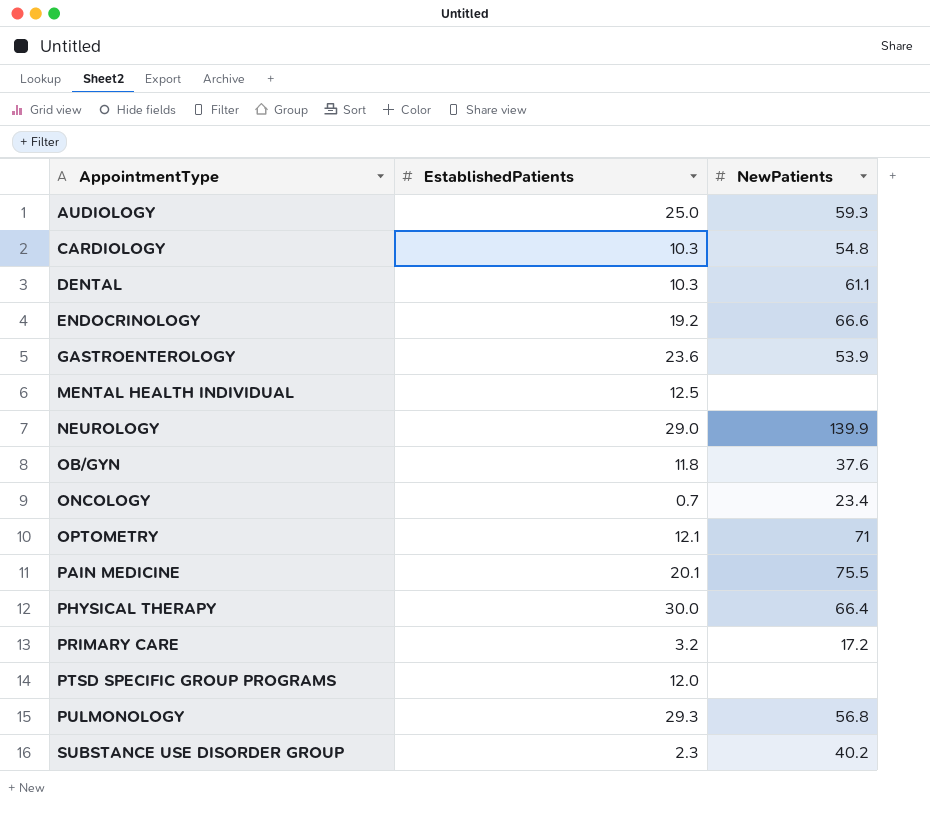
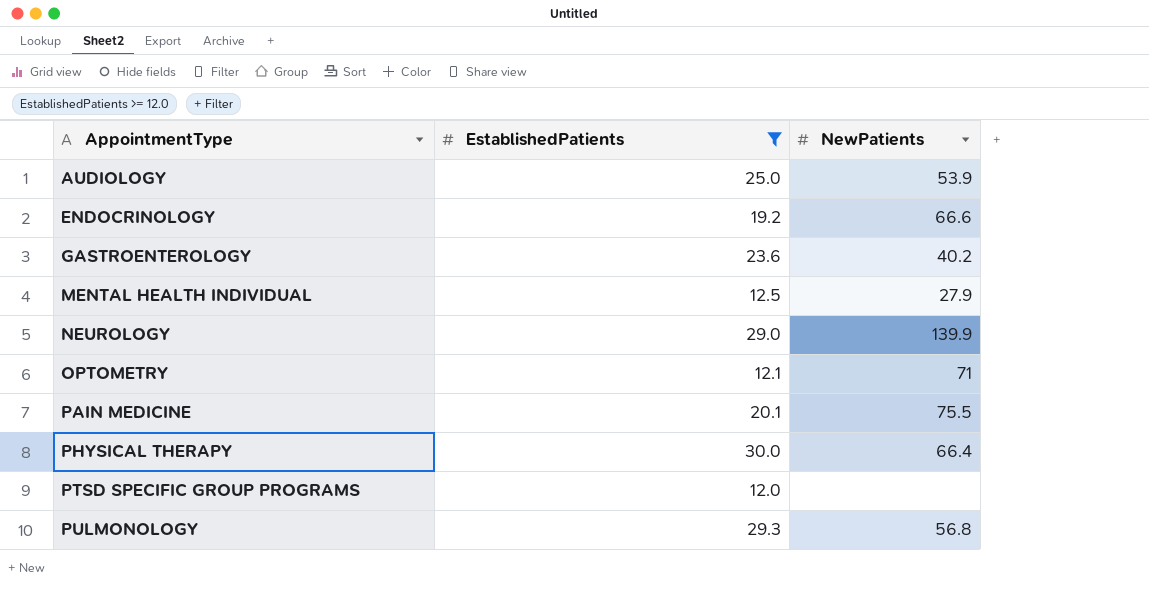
filter: none -> EstablishedPatients >= 12.0
AUDIOLOGY | NewPatients: 59.3 -> 53.9
GASTROENTEROLOGY | NewPatients: 53.9 -> 40.2
MENTAL HEALTH INDIVIDUAL | NewPatients: none -> 27.9

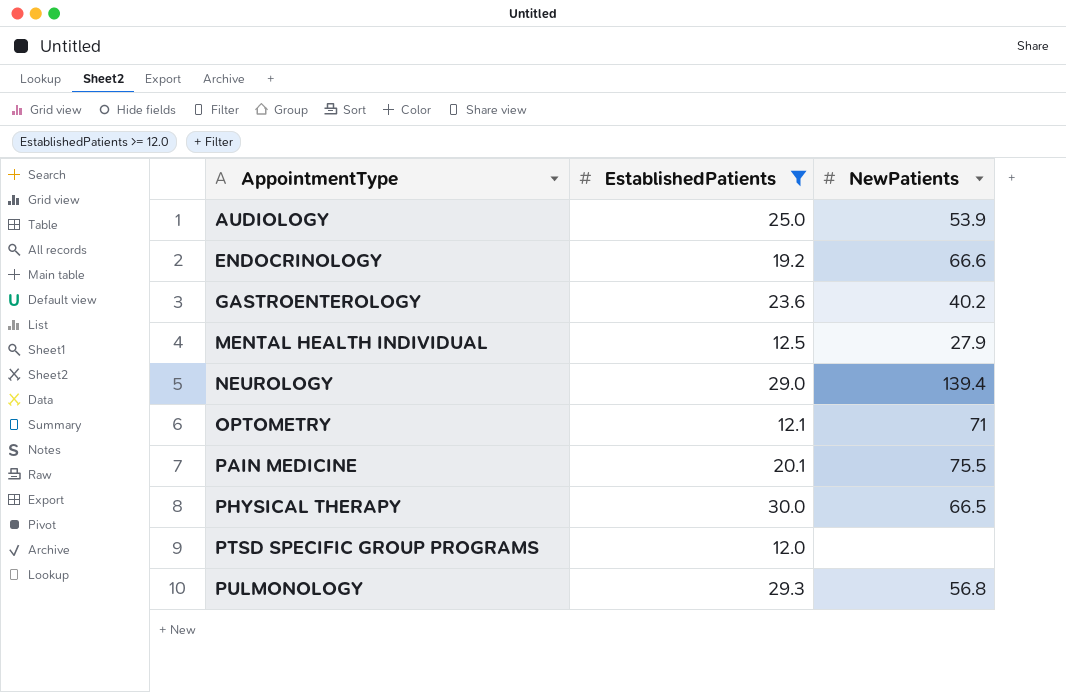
NEUROLOGY | NewPatients: 139.9 -> 139.4
PHYSICAL THERAPY | NewPatients: 66.4 -> 66.5

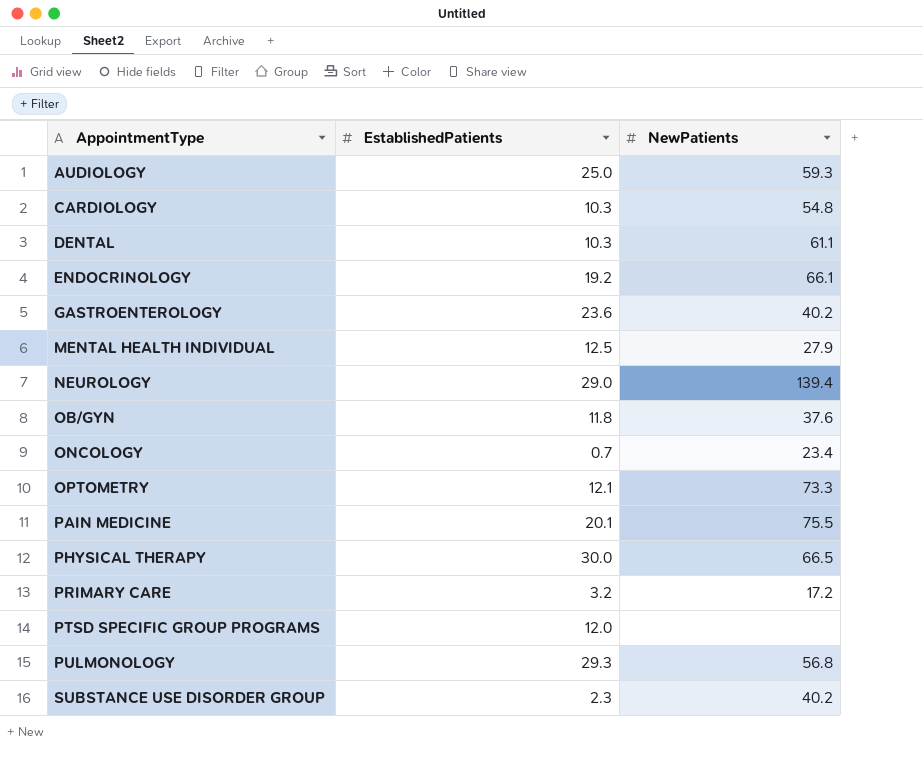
filter: EstablishedPatients >= 12.0 -> none
AUDIOLOGY | NewPatients: 53.9 -> 59.3
ENDOCRINOLOGY | NewPatients: 66.6 -> 66.1
OPTOMETRY | NewPatients: 71 -> 73.3

